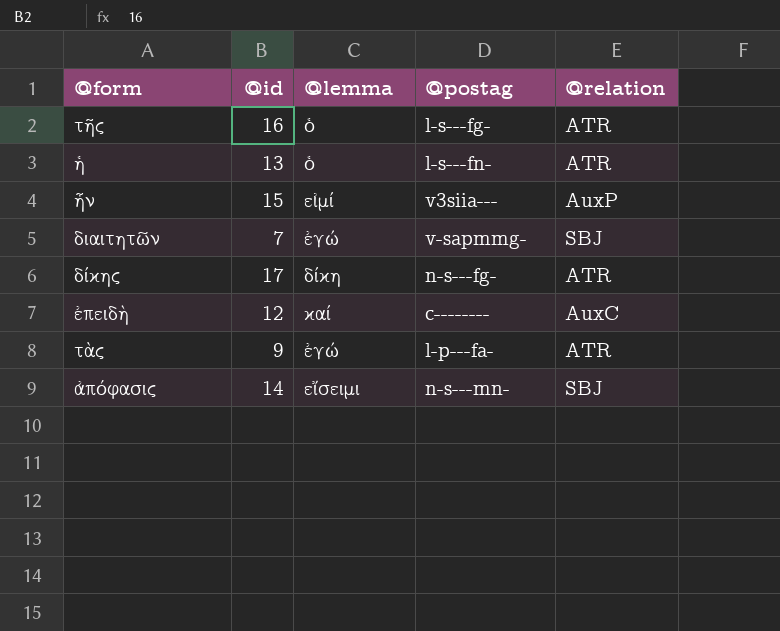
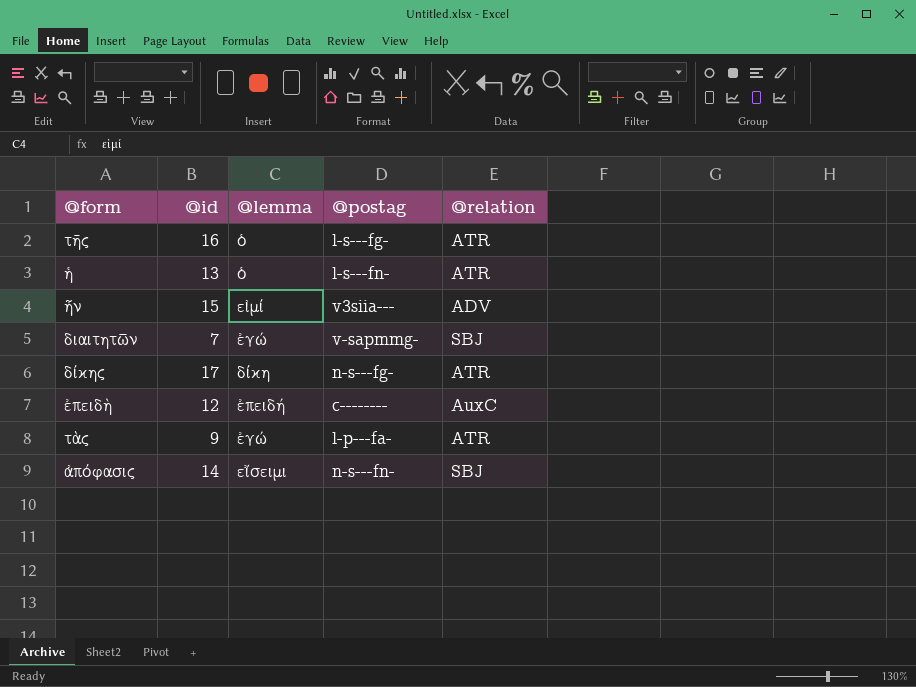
ἦν | @relation: AuxP -> ADV
ἐπειδὴ | @lemma: καί -> ἐπειδή
ἀπόφασις | @postag: n-s---mn- -> n-s---fn-

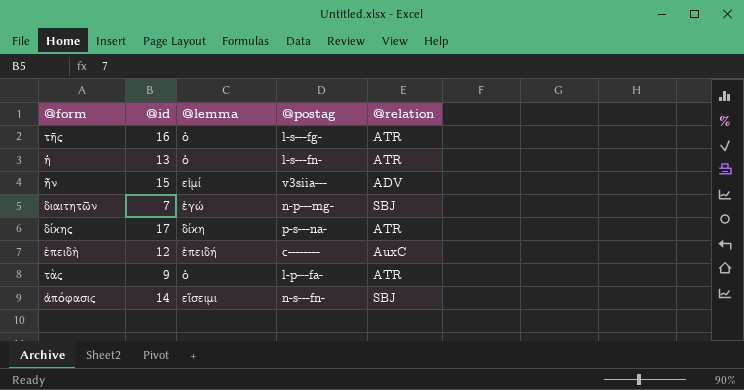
διαιτητῶν | @postag: v-sapmmg- -> n-p---mg-
δίκης | @postag: n-s---fg- -> p-s---na-
τὰς | @lemma: ἐγώ -> ὁ

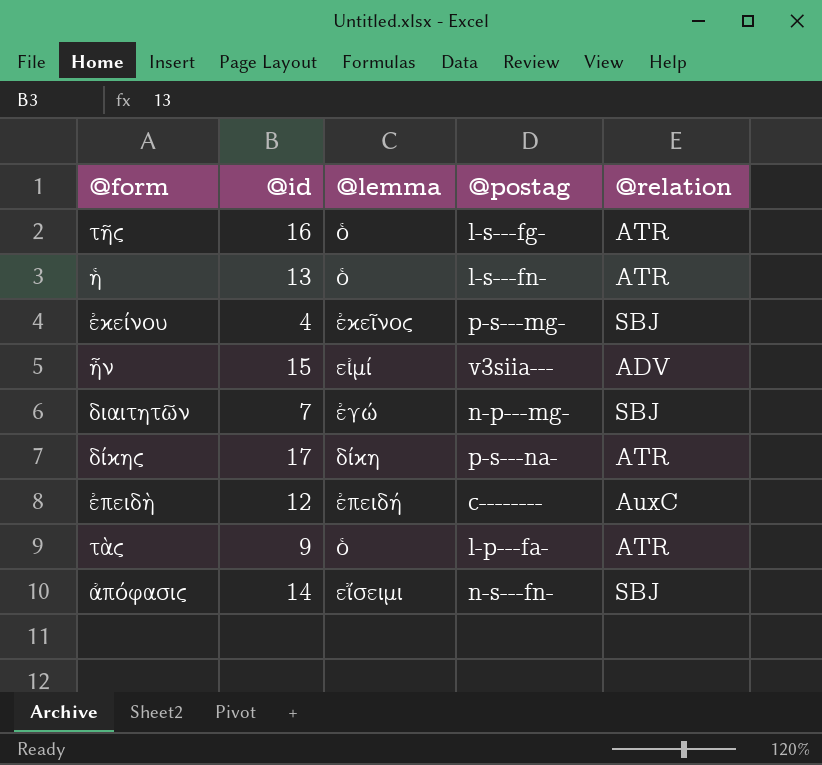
row ἐκείνου: none -> 4 | ἐκεῖνος | p-s---mg- | SBJ

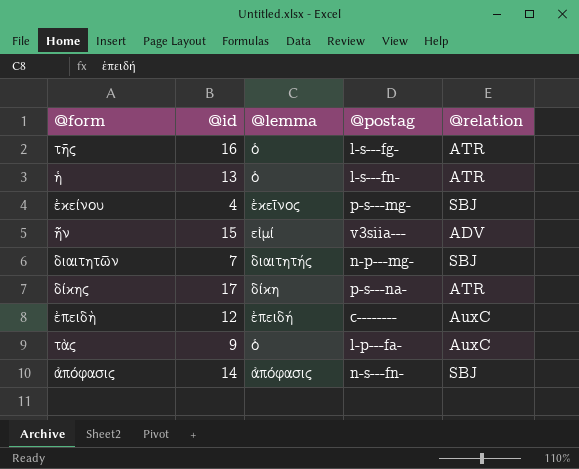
διαιτητῶν | @lemma: ἐγώ -> διαιτητής
τὰς | @relation: ATR -> AuxC
ἀπόφασις | @lemma: εἴσειμι -> ἀπόφασις

